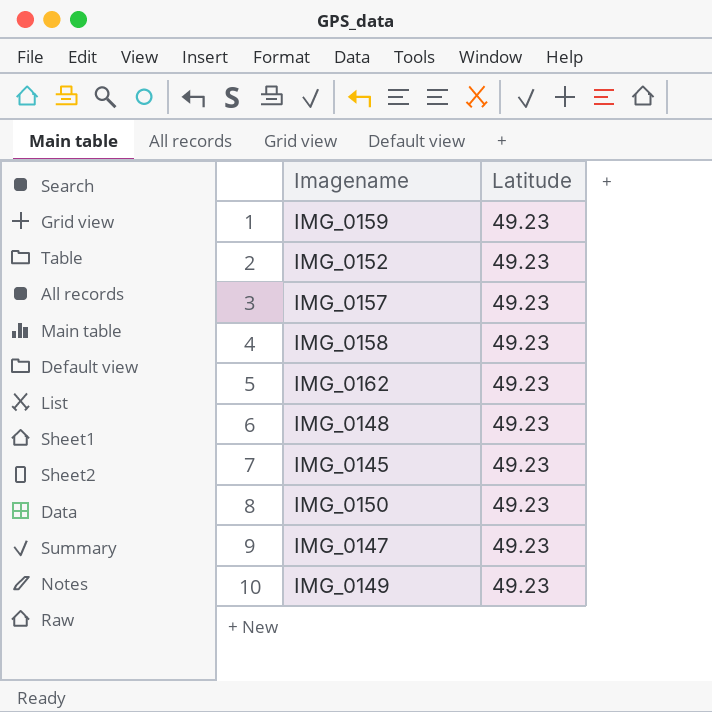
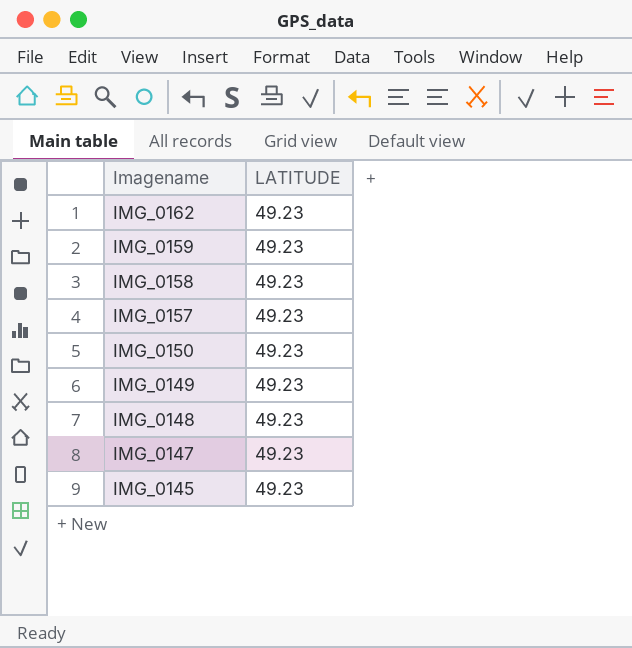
row order: none -> Imagename descending
column name: Latitude -> LATITUDE
row IMG_0152: 49.23 -> none

